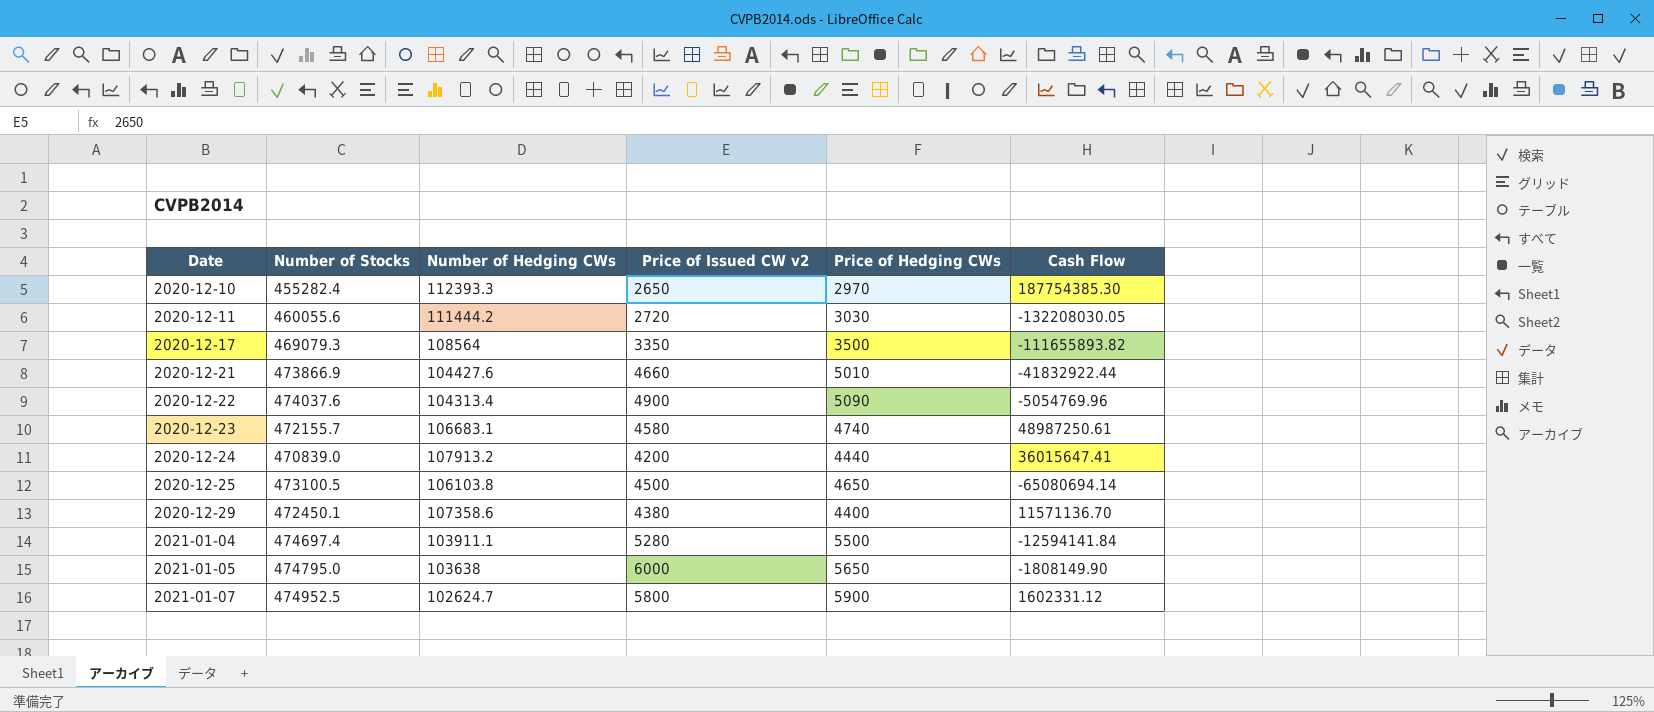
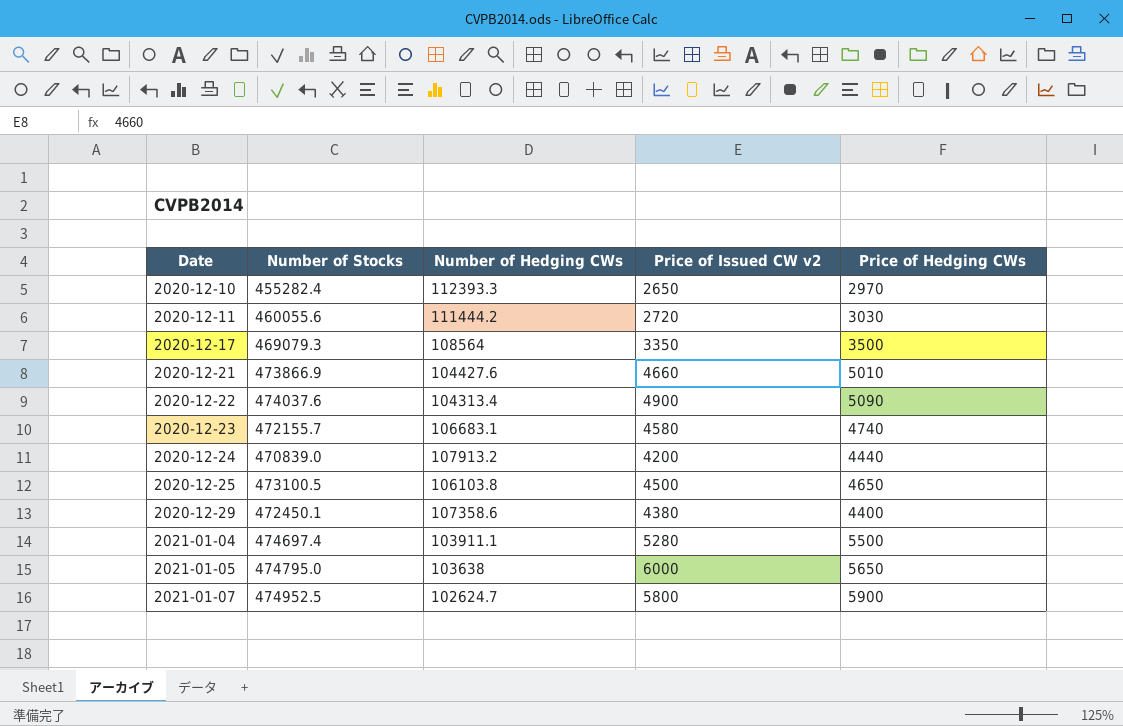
column Cash Flow | position: 6 -> none

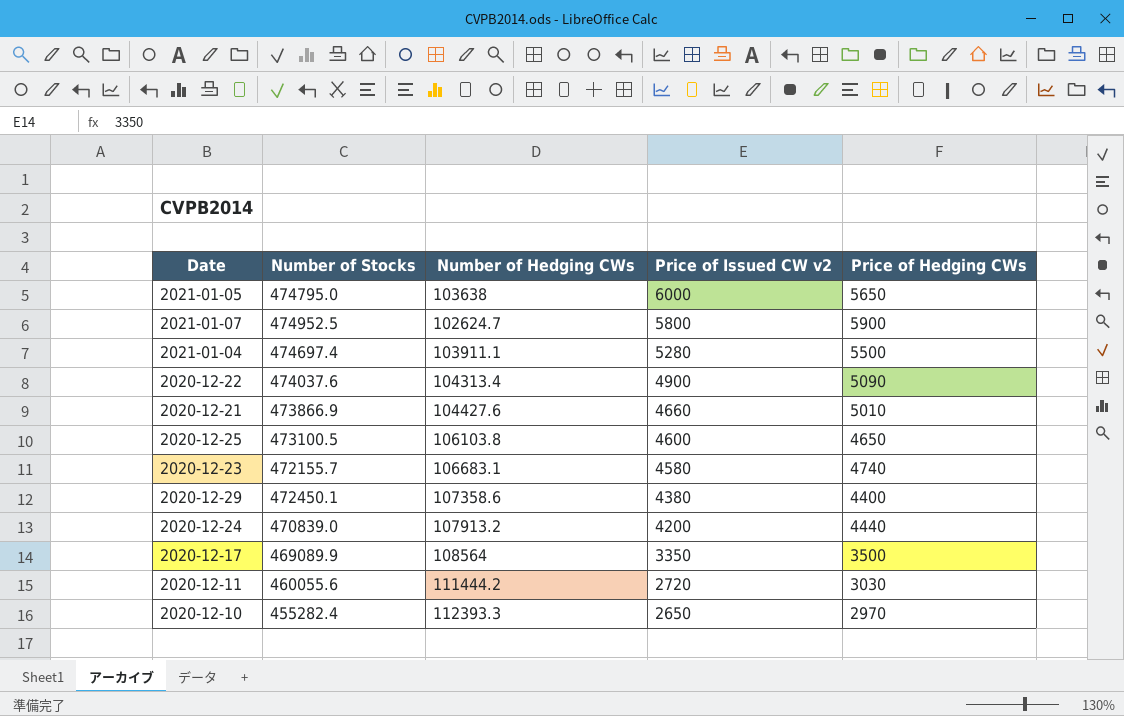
row order: Date ascending -> Price of Issued CW v2 descending
2020-12-25 | Price of Issued CW v2: 4500 -> 4600
2020-12-17 | Number of Stocks: 469079.3 -> 469089.9

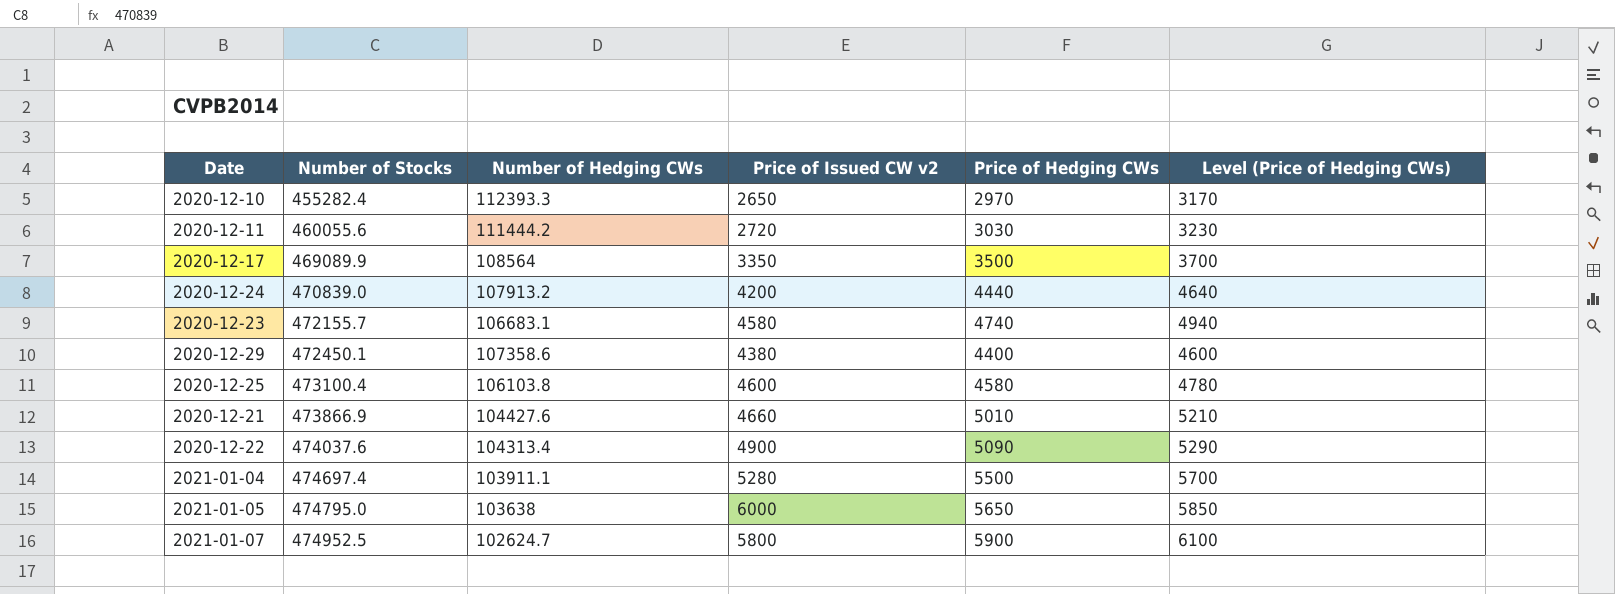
row order: Price of Issued CW v2 descending -> Number of Stocks ascending
column Level (Price of Hedging CWs) | formula: none -> [Price of Hedging CWs] + 200
2020-12-25 | Number of Stocks: 473100.5 -> 473100.4
2020-12-25 | Price of Hedging CWs: 4650 -> 4580

